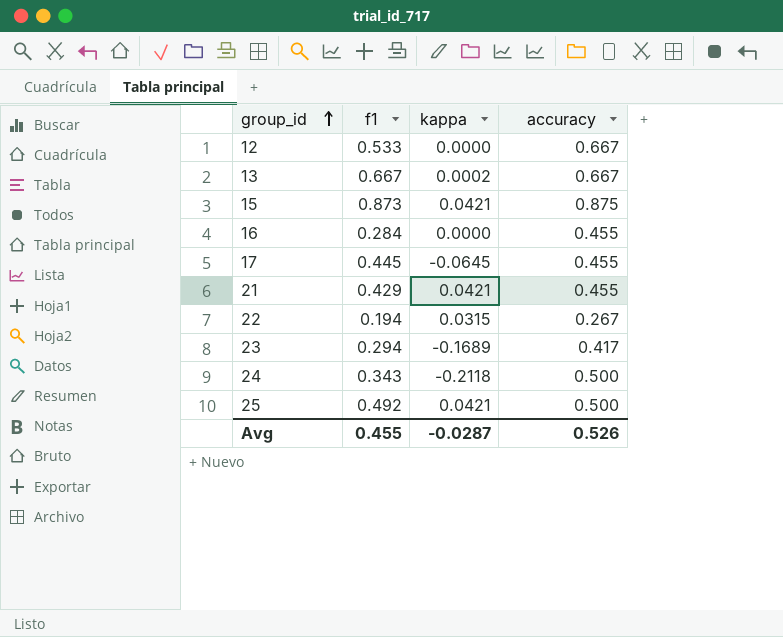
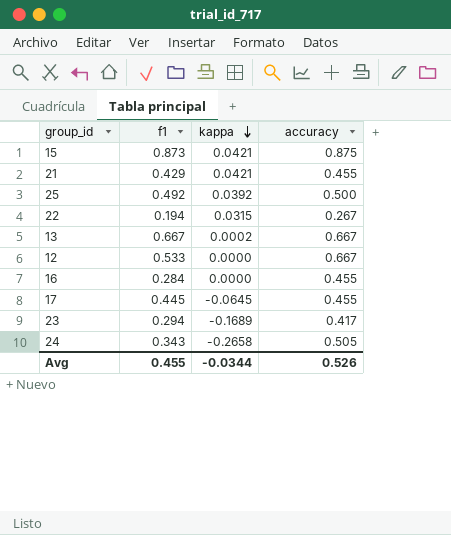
row order: group_id ascending -> kappa descending
25 | kappa: 0.0421 -> 0.0392
24 | kappa: -0.2118 -> -0.2658
24 | accuracy: 0.500 -> 0.505
Avg | kappa: -0.0287 -> -0.0344

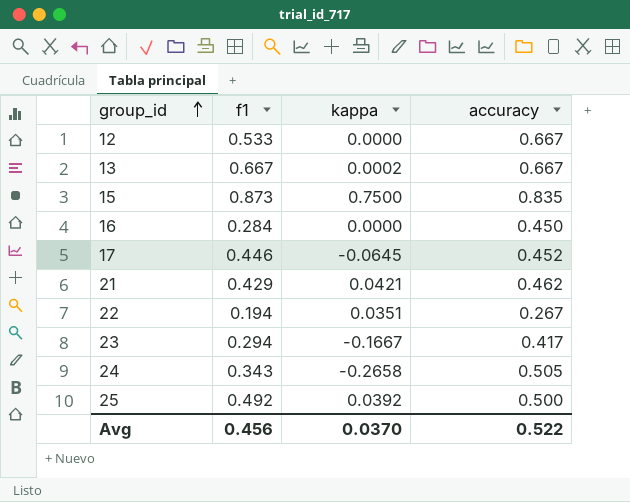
row order: kappa descending -> group_id ascending
15 | kappa: 0.0421 -> 0.7500
15 | accuracy: 0.875 -> 0.835
16 | accuracy: 0.455 -> 0.450
17 | f1: 0.445 -> 0.446
17 | accuracy: 0.455 -> 0.452
21 | accuracy: 0.455 -> 0.462
22 | kappa: 0.0315 -> 0.0351
23 | kappa: -0.1689 -> -0.1667
Avg | f1: 0.455 -> 0.456
Avg | kappa: -0.0344 -> 0.0370
Avg | accuracy: 0.526 -> 0.522

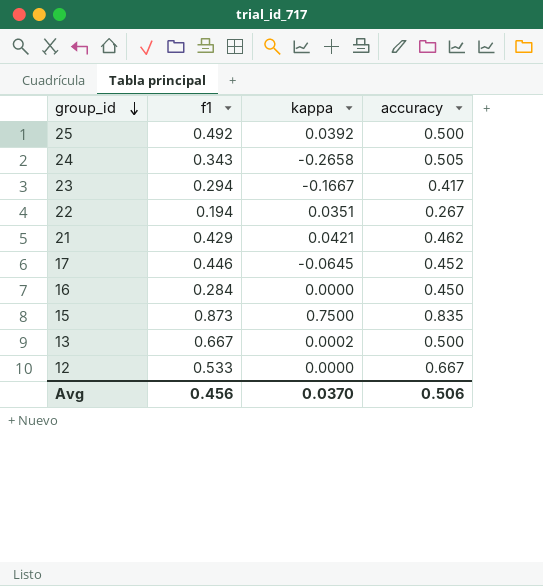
row order: group_id ascending -> group_id descending
13 | accuracy: 0.667 -> 0.500
Avg | accuracy: 0.522 -> 0.506

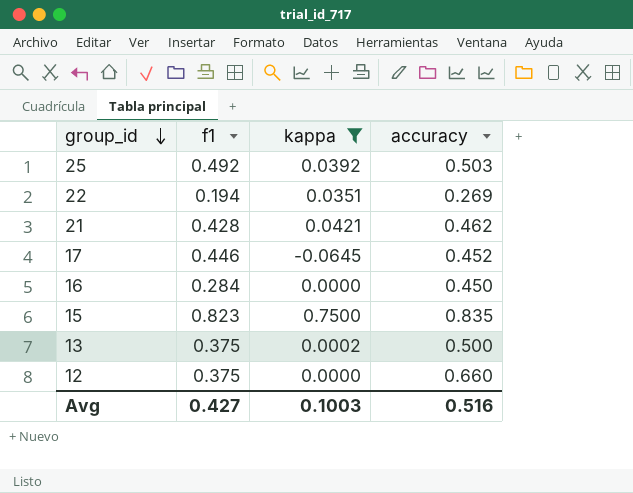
filter: none -> kappa >= -0.0645
25 | accuracy: 0.500 -> 0.503
22 | accuracy: 0.267 -> 0.269
21 | f1: 0.429 -> 0.428
15 | f1: 0.873 -> 0.823
13 | f1: 0.667 -> 0.375
12 | f1: 0.533 -> 0.375
12 | accuracy: 0.667 -> 0.660
Avg | f1: 0.456 -> 0.427
Avg | kappa: 0.0370 -> 0.1003
Avg | accuracy: 0.506 -> 0.516

